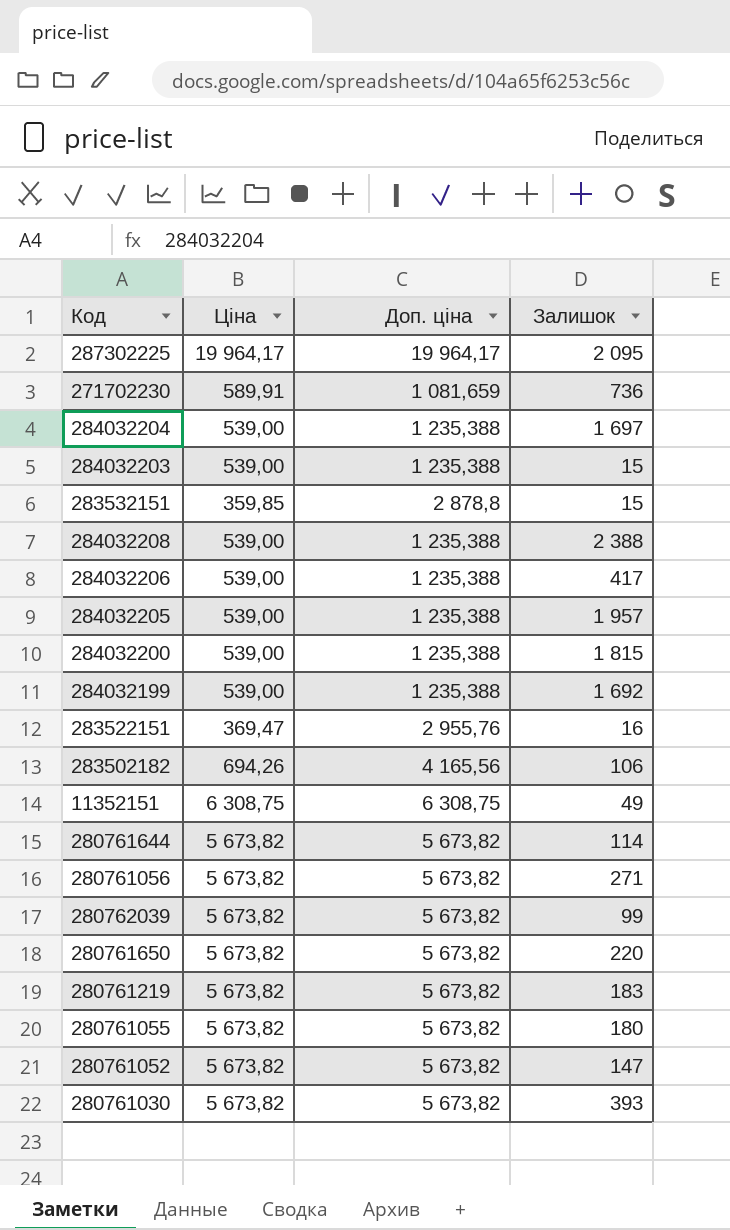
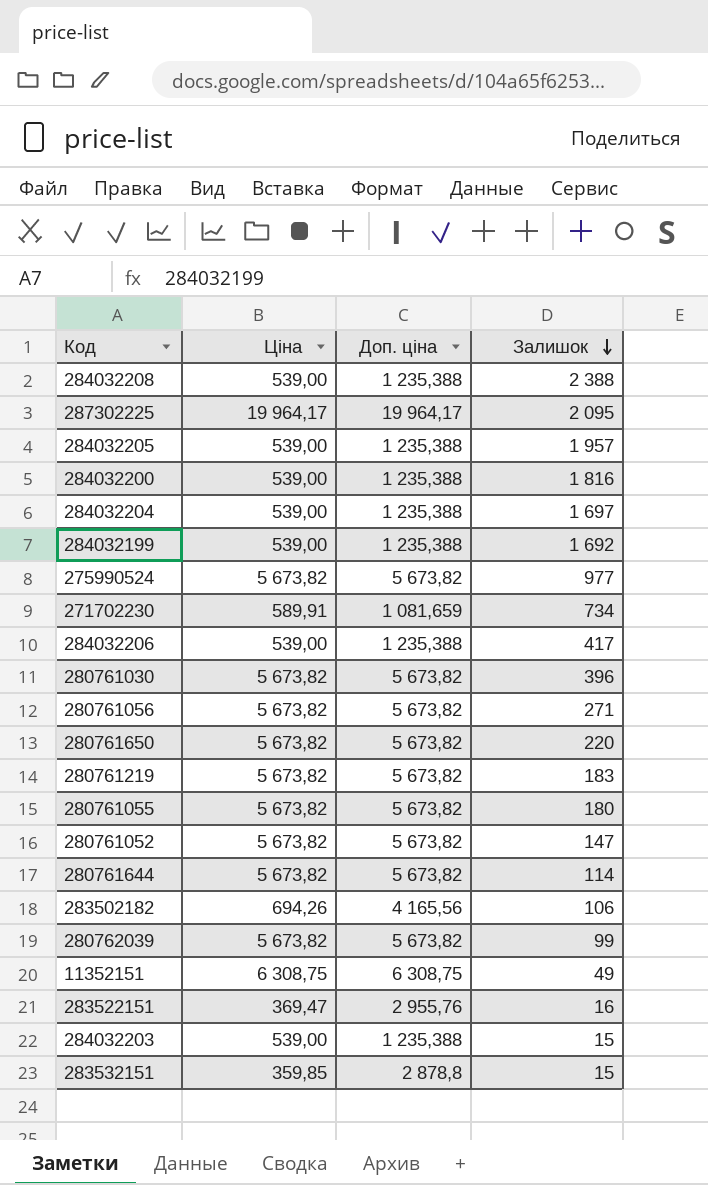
row order: none -> Залишок descending
284032200 | Залишок: 1 815 -> 1 816
row 275990524: none -> 5 673,82 | 5 673,82 | 977
271702230 | Залишок: 736 -> 734
280761030 | Залишок: 393 -> 396

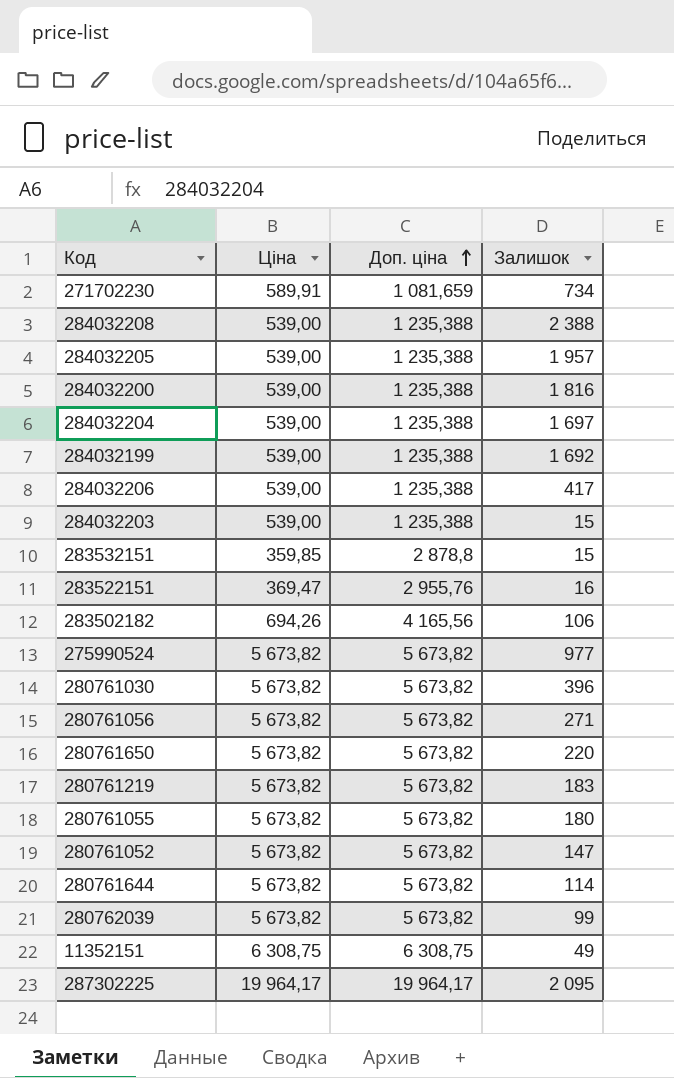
row order: Залишок descending -> Доп. ціна ascending

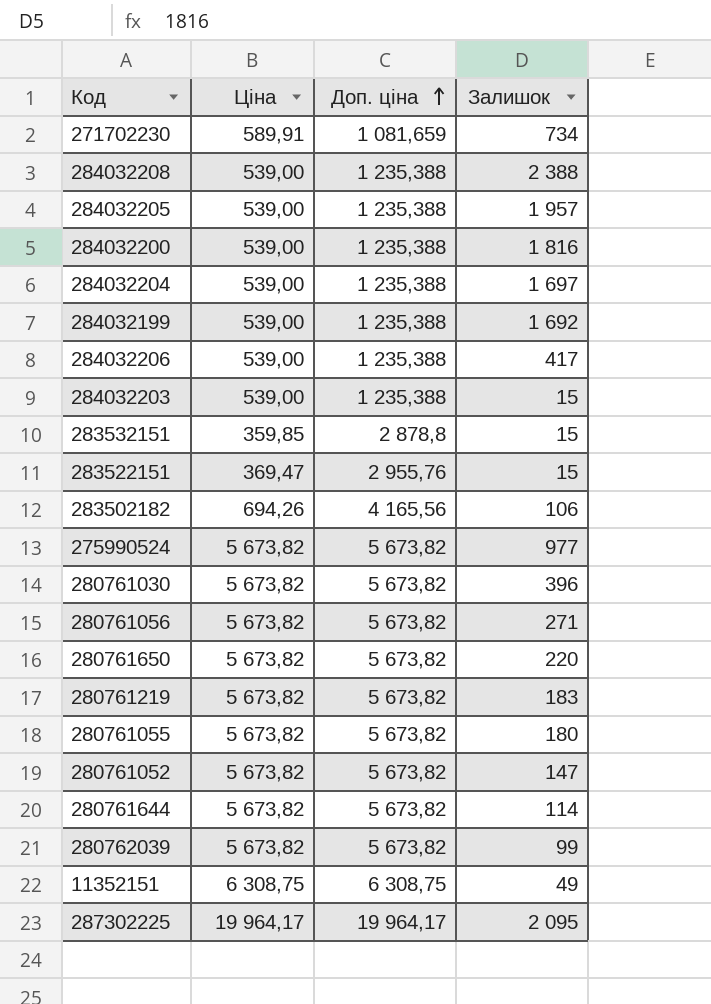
283522151 | Залишок: 16 -> 15

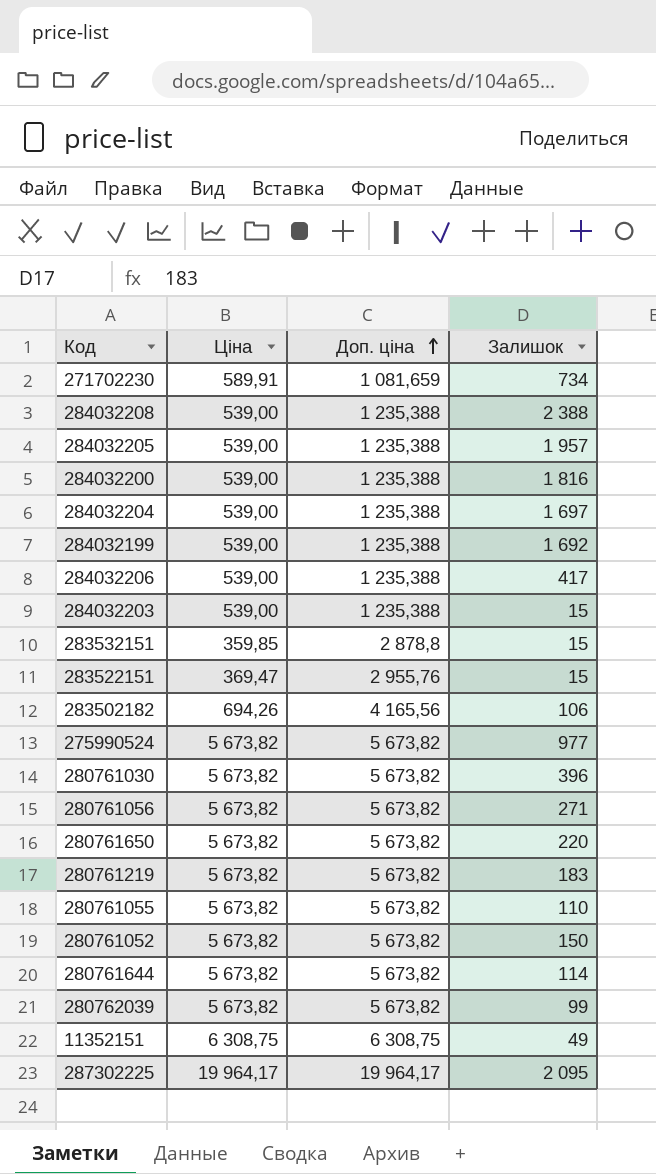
280761055 | Залишок: 180 -> 110
280761052 | Залишок: 147 -> 150

